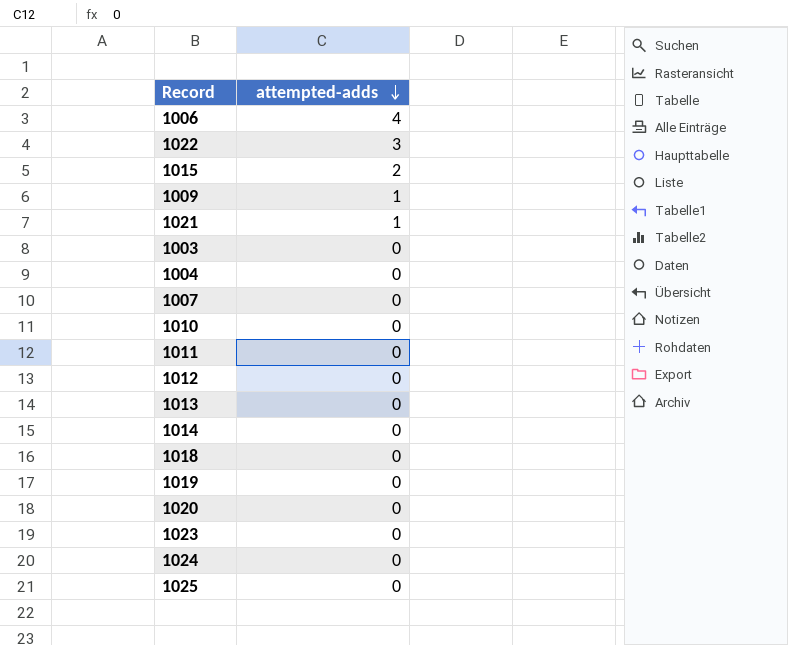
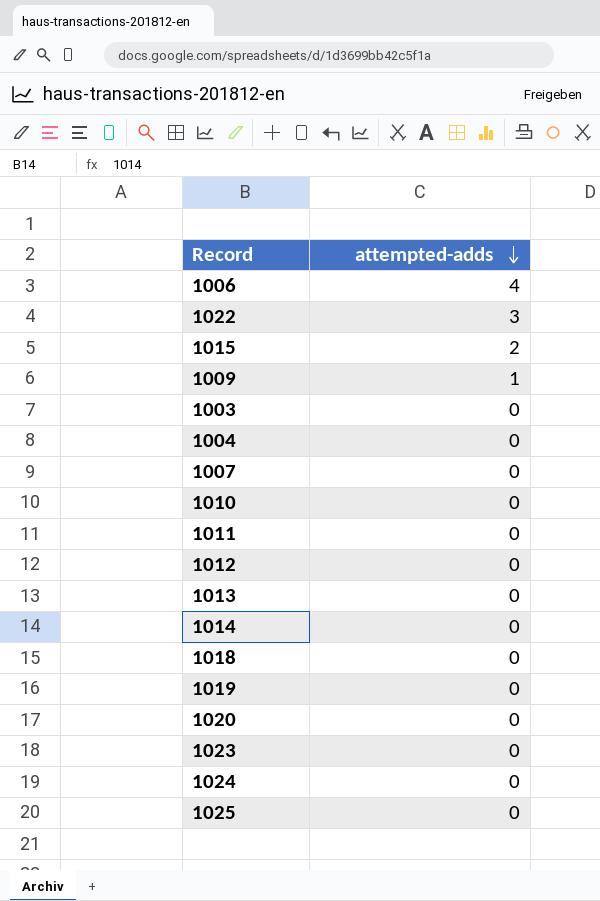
row 1021: 1 -> none

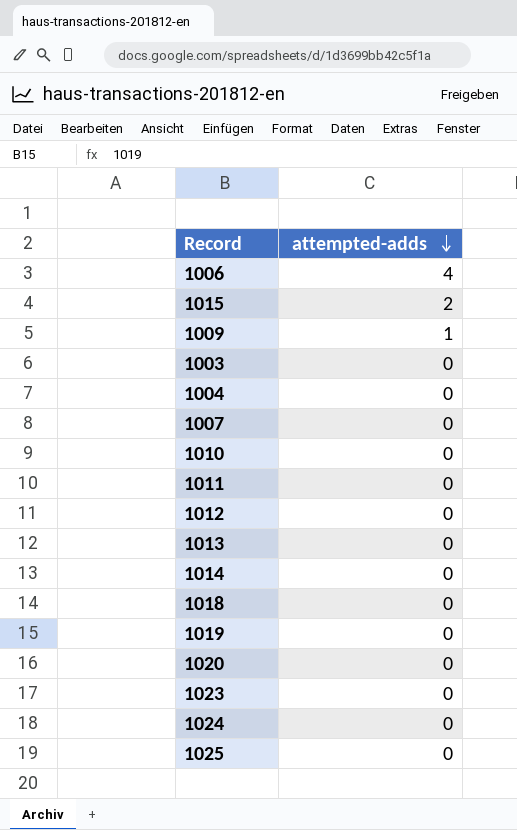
row 1022: 3 -> none

